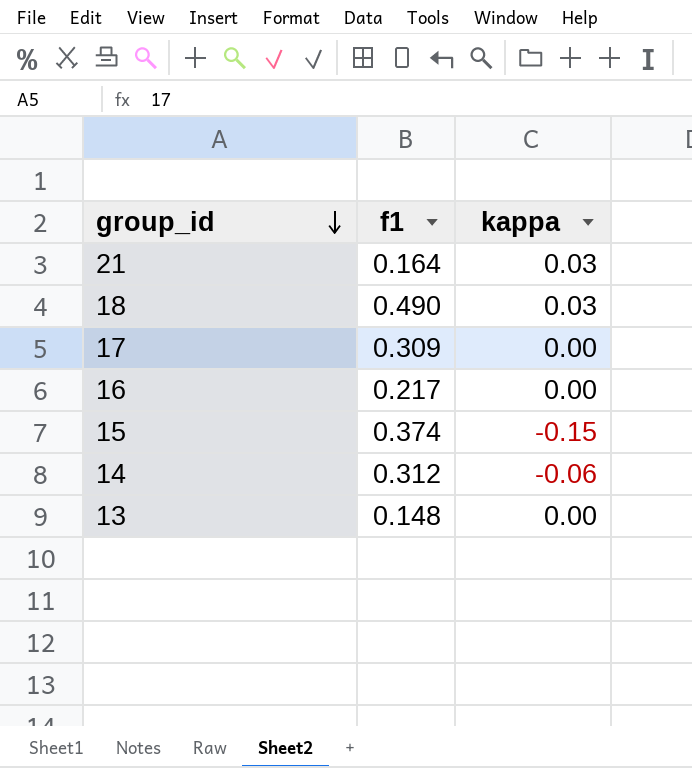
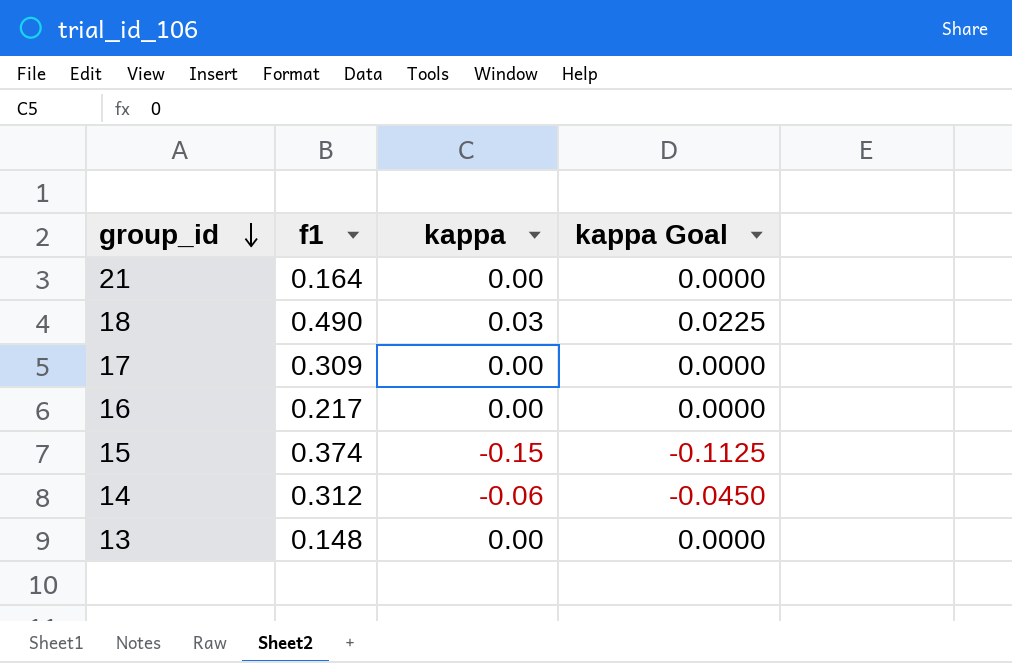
column kappa Goal | formula: none -> [kappa] * 0.75
21 | kappa: 0.03 -> 0.00

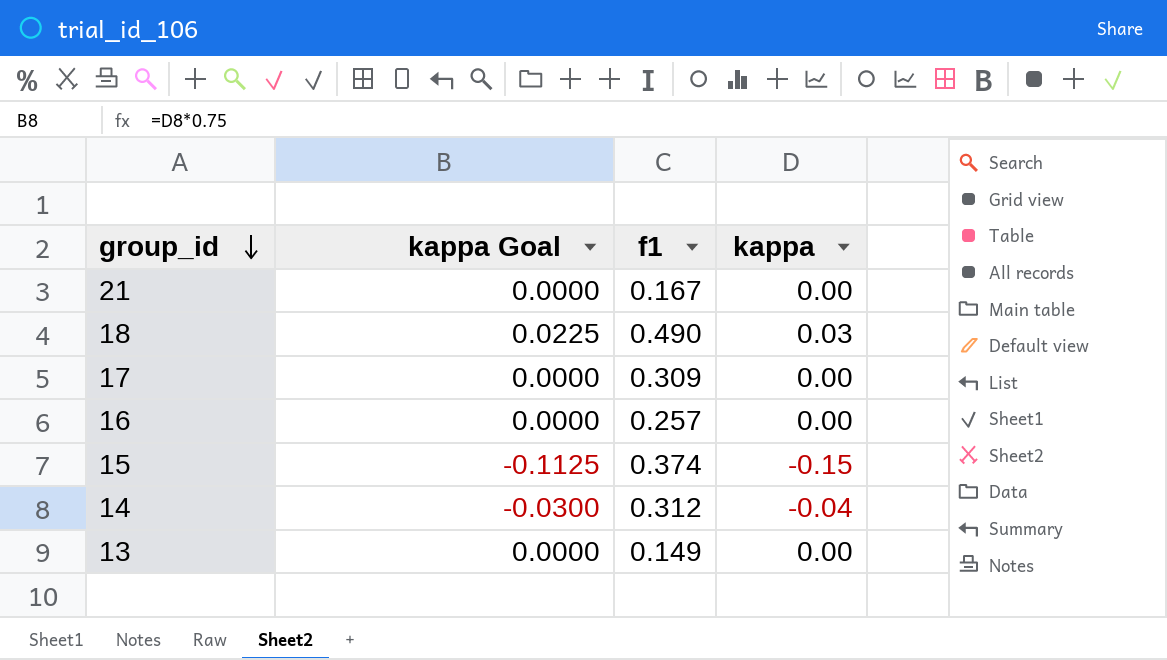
column kappa Goal | position: 4 -> 2
21 | f1: 0.164 -> 0.167
16 | f1: 0.217 -> 0.257
14 | kappa Goal: -0.0450 -> -0.0300
14 | kappa: -0.06 -> -0.04
13 | f1: 0.148 -> 0.149

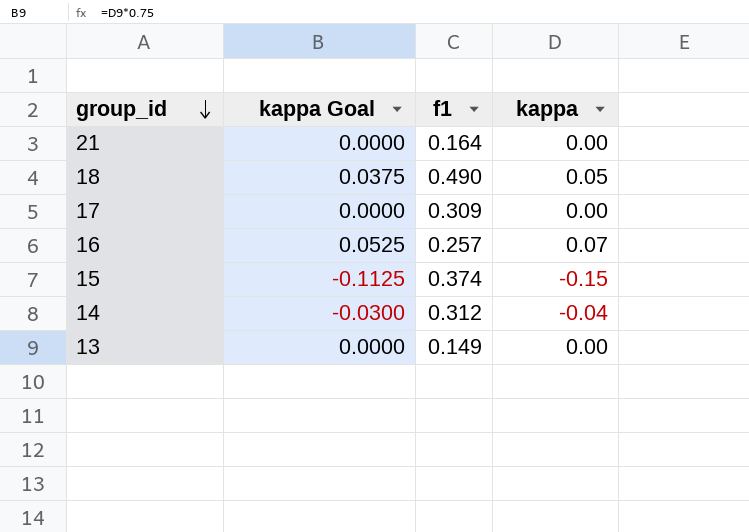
21 | f1: 0.167 -> 0.164
18 | kappa Goal: 0.0225 -> 0.0375
18 | kappa: 0.03 -> 0.05
16 | kappa Goal: 0.0000 -> 0.0525
16 | kappa: 0.00 -> 0.07

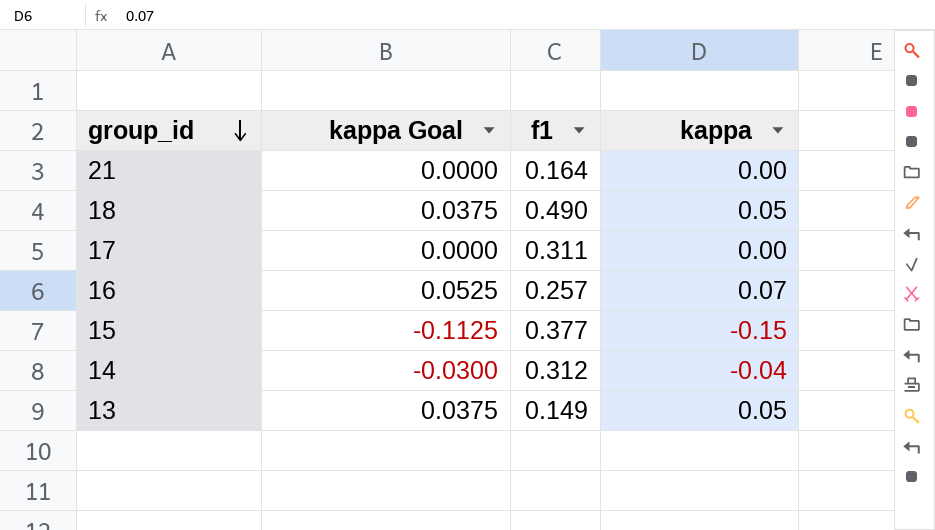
17 | f1: 0.309 -> 0.311
15 | f1: 0.374 -> 0.377
13 | kappa Goal: 0.0000 -> 0.0375
13 | kappa: 0.00 -> 0.05

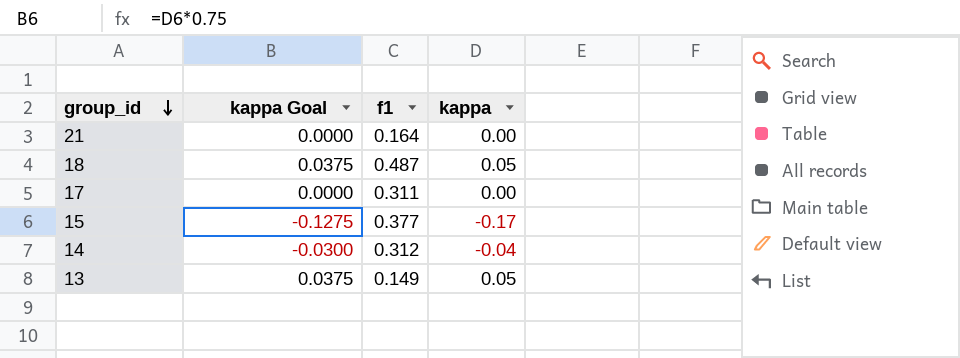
row 16: 0.0525 | 0.257 | 0.07 -> none
18 | f1: 0.490 -> 0.487
15 | kappa Goal: -0.1125 -> -0.1275
15 | kappa: -0.15 -> -0.17

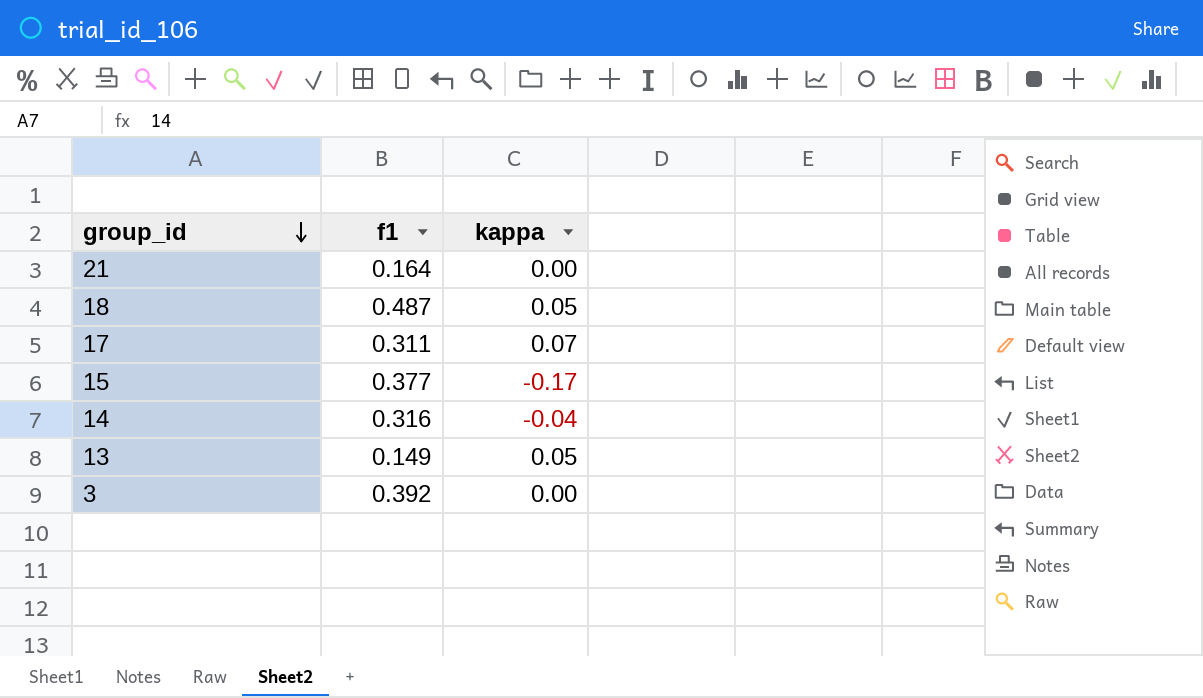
column kappa Goal | formula: [kappa] * 0.75 -> none
17 | kappa: 0.00 -> 0.07
14 | f1: 0.312 -> 0.316
row 3: none -> 0.392 | 0.00

